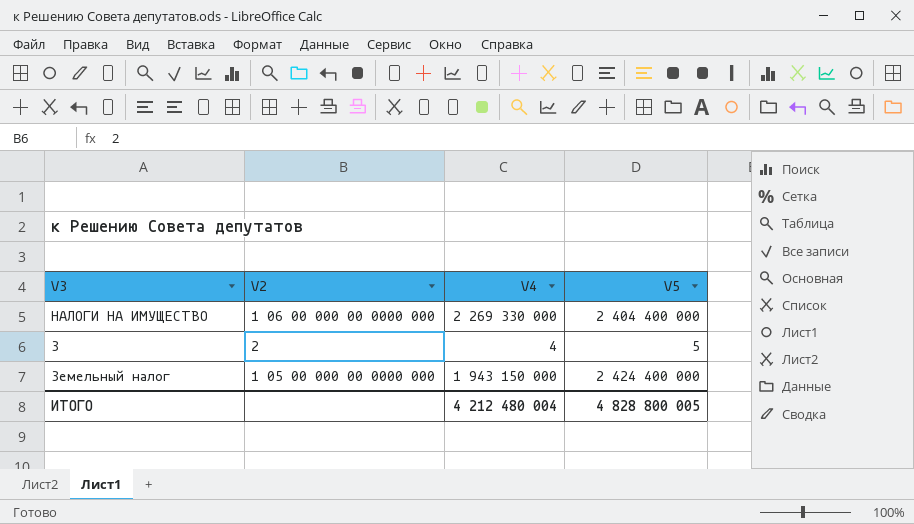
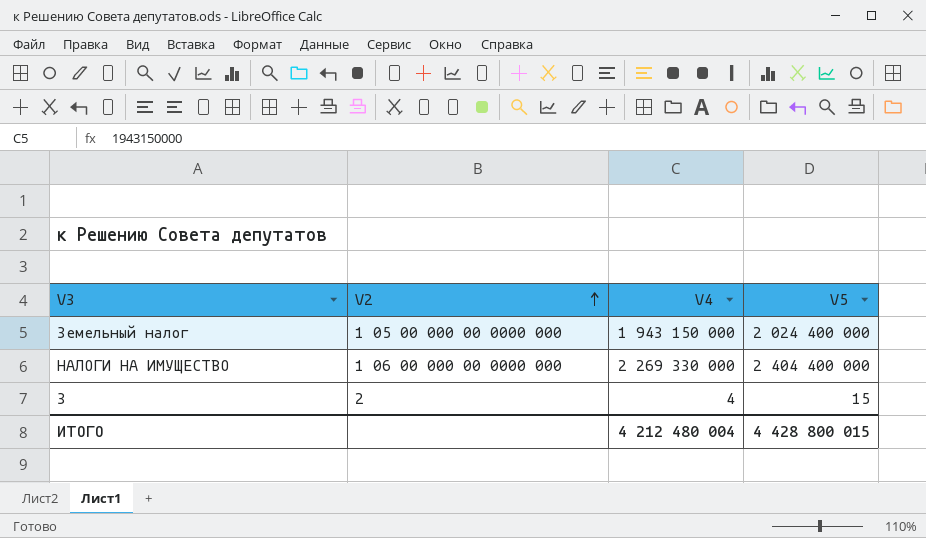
row order: none -> V2 ascending
Земельный налог | V5: 2 424 400 000 -> 2 024 400 000
3 | V5: 5 -> 15
ИТОГО | V5: 4 828 800 005 -> 4 428 800 015

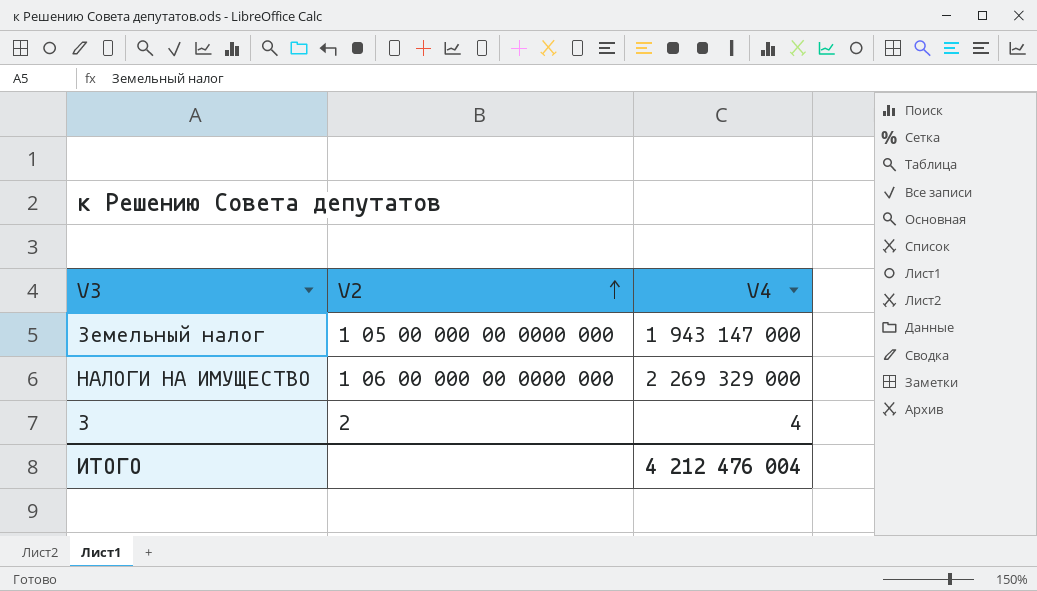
column V5 | position: 4 -> none
Земельный налог | V4: 1 943 150 000 -> 1 943 147 000
НАЛОГИ НА ИМУЩЕСТВО | V4: 2 269 330 000 -> 2 269 329 000
ИТОГО | V4: 4 212 480 004 -> 4 212 476 004

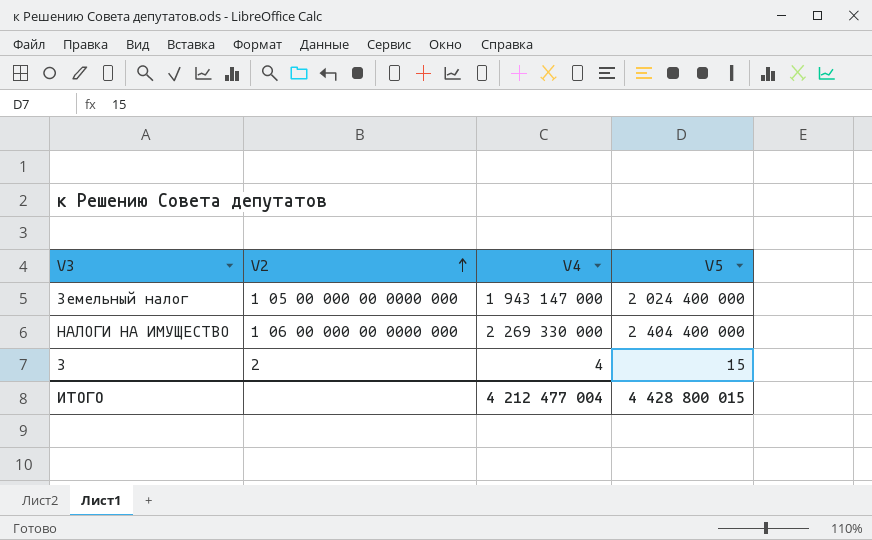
column V5 | position: none -> 4
НАЛОГИ НА ИМУЩЕСТВО | V4: 2 269 329 000 -> 2 269 330 000
ИТОГО | V4: 4 212 476 004 -> 4 212 477 004

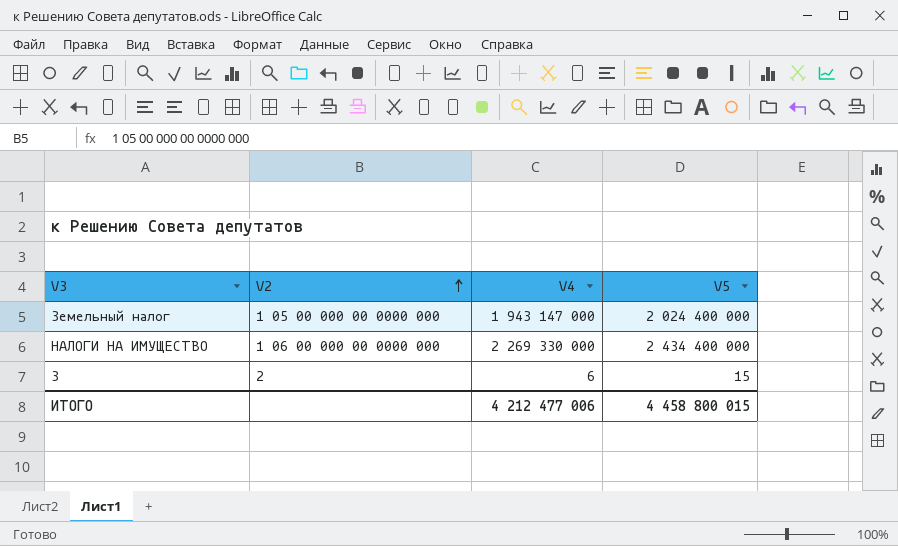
НАЛОГИ НА ИМУЩЕСТВО | V5: 2 404 400 000 -> 2 434 400 000
3 | V4: 4 -> 6
ИТОГО | V4: 4 212 477 004 -> 4 212 477 006
ИТОГО | V5: 4 428 800 015 -> 4 458 800 015

